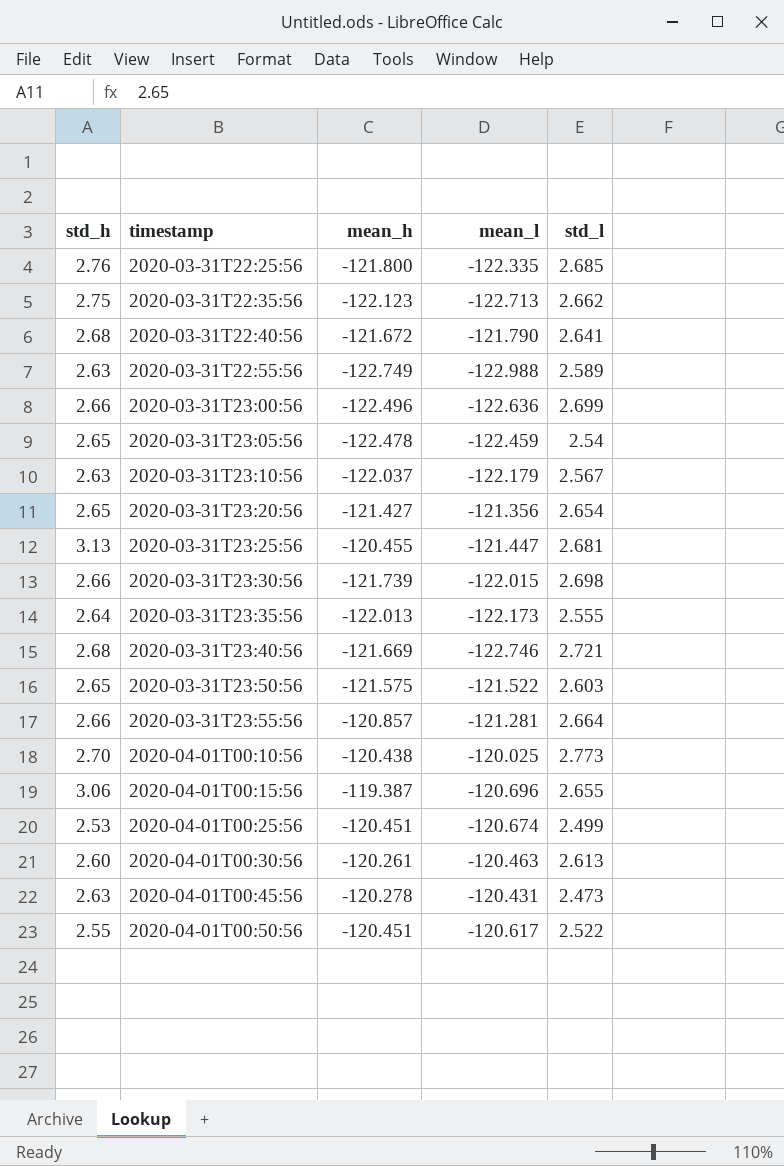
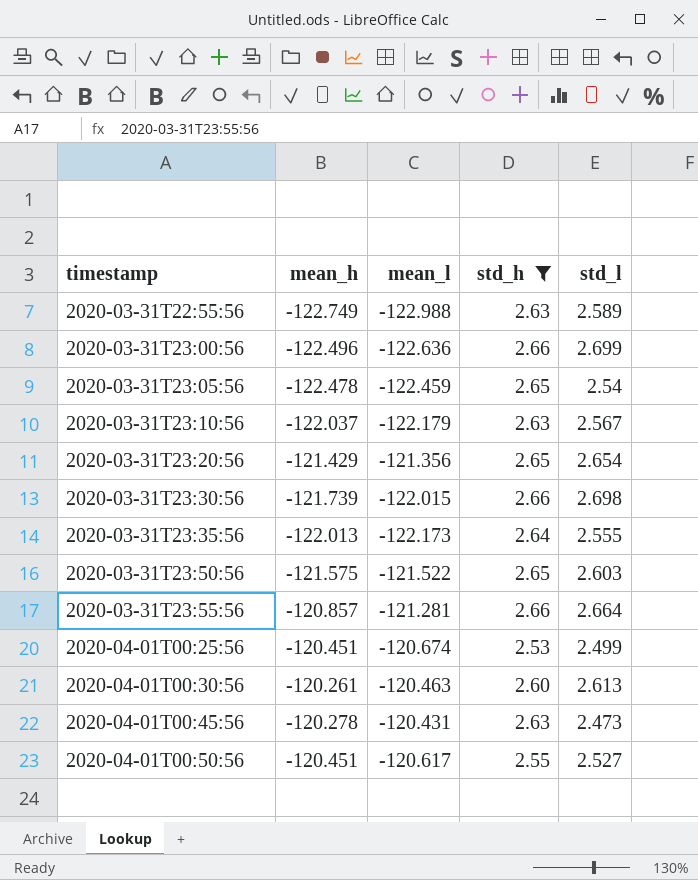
filter: none -> std_h <= 2.66
column std_h | position: 1 -> 4
2020-03-31T23:20:56 | mean_h: -121.427 -> -121.429
2020-04-01T00:50:56 | std_l: 2.522 -> 2.527

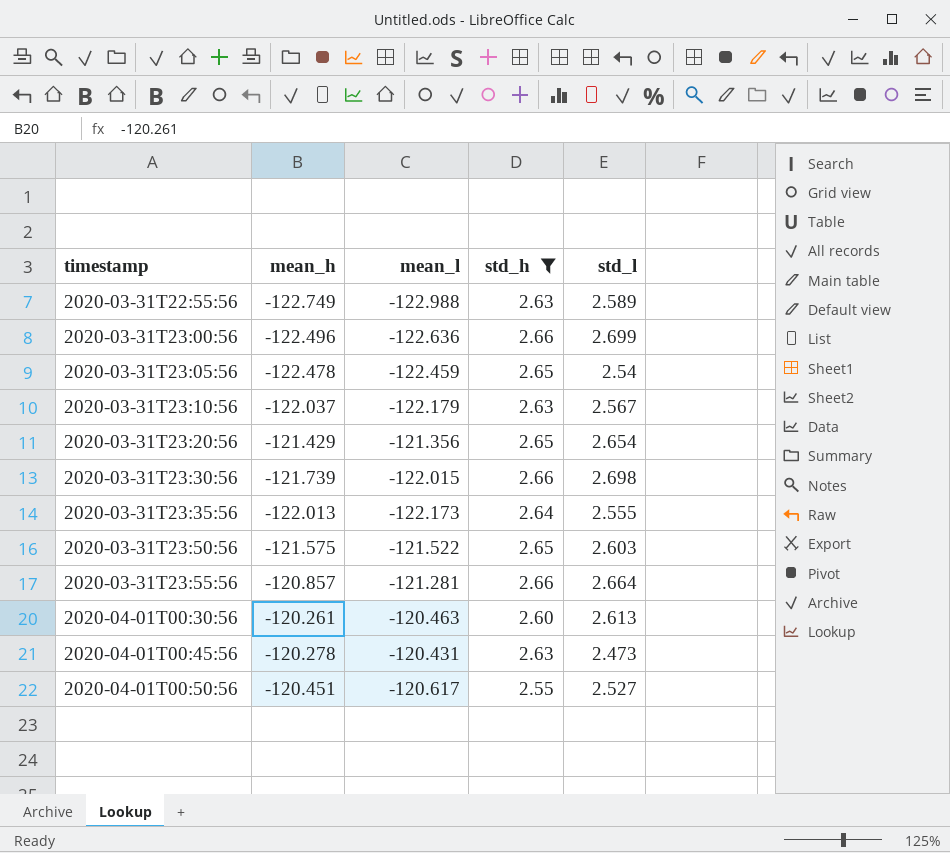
row 2020-04-01T00:25:56: -120.451 | -120.674 | 2.53 | 2.499 -> none

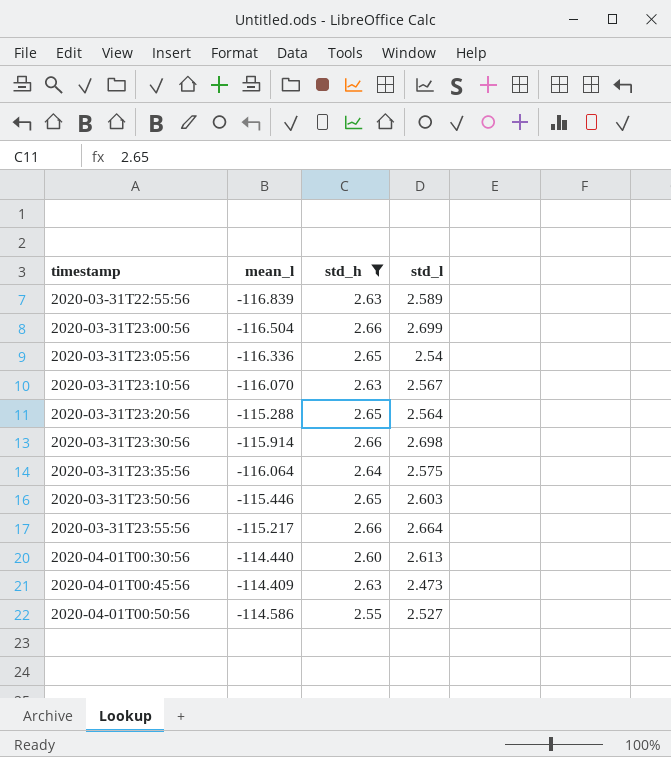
column mean_h | position: 2 -> none
2020-03-31T22:55:56 | mean_l: -122.988 -> -116.839
2020-03-31T23:00:56 | mean_l: -122.636 -> -116.504
2020-03-31T23:05:56 | mean_l: -122.459 -> -116.336
2020-03-31T23:10:56 | mean_l: -122.179 -> -116.070
2020-03-31T23:20:56 | mean_l: -121.356 -> -115.288
2020-03-31T23:20:56 | std_l: 2.654 -> 2.564
2020-03-31T23:30:56 | mean_l: -122.015 -> -115.914
2020-03-31T23:35:56 | mean_l: -122.173 -> -116.064
2020-03-31T23:35:56 | std_l: 2.555 -> 2.575
2020-03-31T23:50:56 | mean_l: -121.522 -> -115.446
2020-03-31T23:55:56 | mean_l: -121.281 -> -115.217
2020-04-01T00:30:56 | mean_l: -120.463 -> -114.440
2020-04-01T00:45:56 | mean_l: -120.431 -> -114.409
2020-04-01T00:50:56 | mean_l: -120.617 -> -114.586

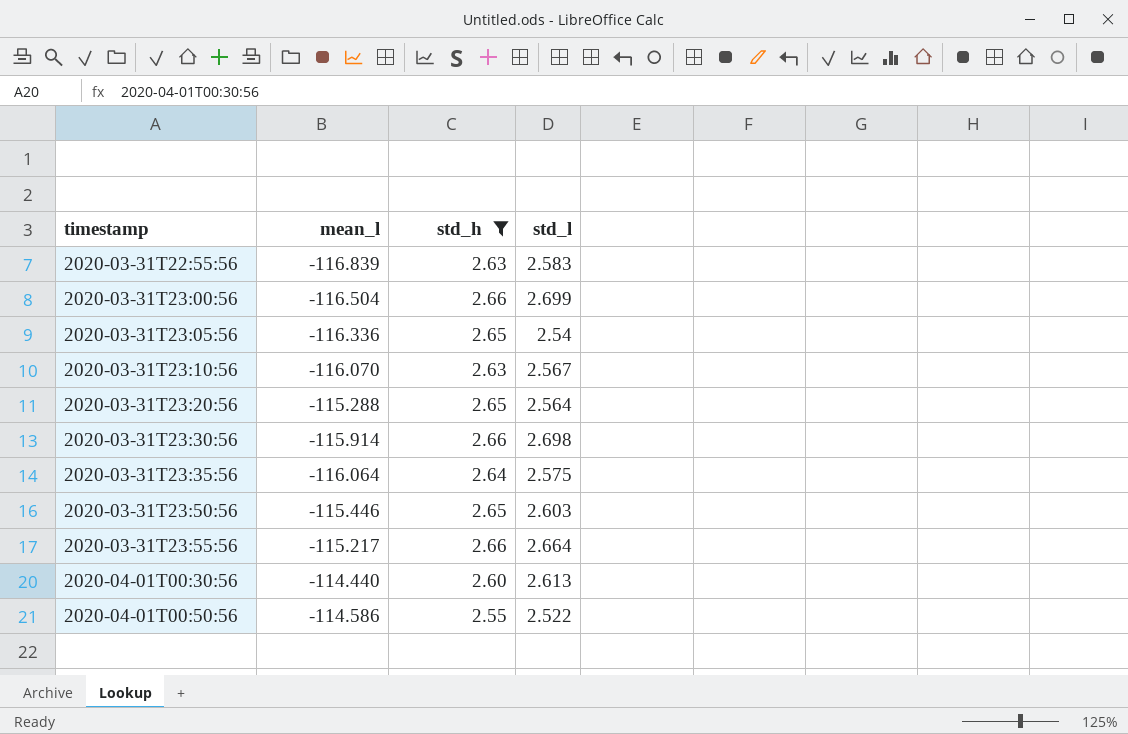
row 2020-04-01T00:45:56: -114.409 | 2.63 | 2.473 -> none
2020-03-31T22:55:56 | std_l: 2.589 -> 2.583
2020-04-01T00:50:56 | std_l: 2.527 -> 2.522

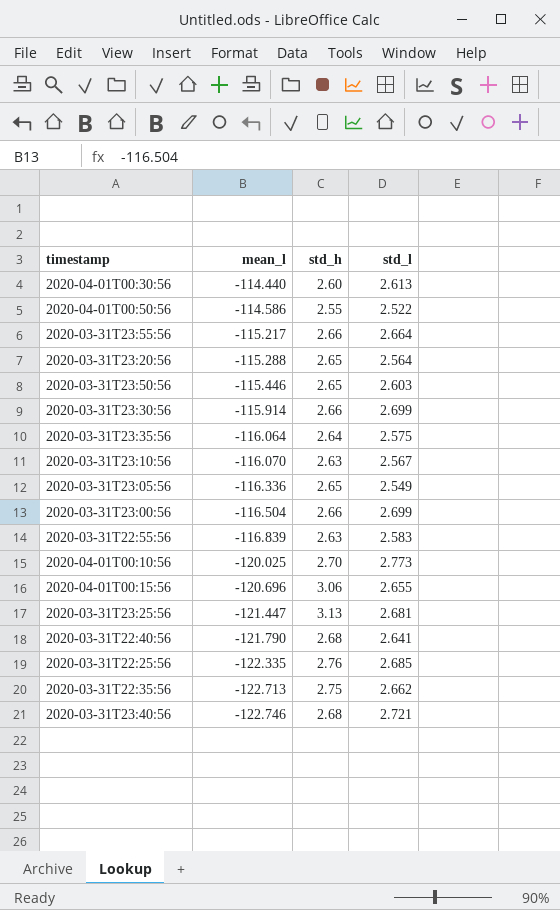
filter: std_h <= 2.66 -> none
row order: timestamp ascending -> mean_l descending
2020-03-31T23:30:56 | std_l: 2.698 -> 2.699
2020-03-31T23:05:56 | std_l: 2.54 -> 2.549

